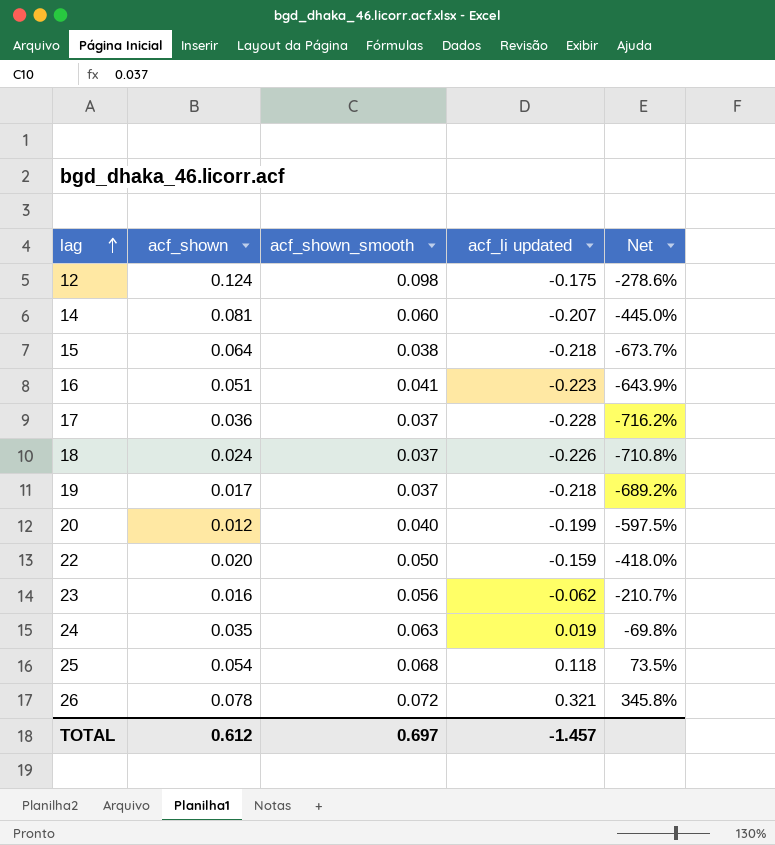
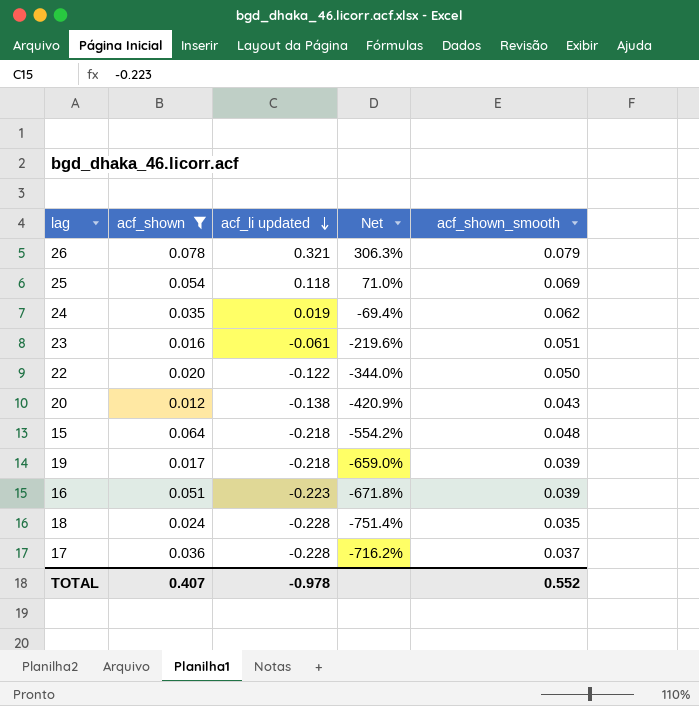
filter: none -> acf_shown <= 0.078
row order: lag ascending -> acf_li updated descending
column acf_shown_smooth | position: 3 -> 5
26 | Net: 345.8% -> 306.3%
26 | acf_shown_smooth: 0.072 -> 0.079
25 | Net: 73.5% -> 71.0%
25 | acf_shown_smooth: 0.068 -> 0.069
24 | Net: -69.8% -> -69.4%
24 | acf_shown_smooth: 0.063 -> 0.062
23 | acf_li updated: -0.062 -> -0.061
23 | Net: -210.7% -> -219.6%
23 | acf_shown_smooth: 0.056 -> 0.051
22 | acf_li updated: -0.159 -> -0.122
22 | Net: -418.0% -> -344.0%
20 | acf_li updated: -0.199 -> -0.138
20 | Net: -597.5% -> -420.9%
20 | acf_shown_smooth: 0.040 -> 0.043
15 | Net: -673.7% -> -554.2%
15 | acf_shown_smooth: 0.038 -> 0.048
19 | Net: -689.2% -> -659.0%
19 | acf_shown_smooth: 0.037 -> 0.039
16 | Net: -643.9% -> -671.8%
16 | acf_shown_smooth: 0.041 -> 0.039
18 | acf_li updated: -0.226 -> -0.228
18 | Net: -710.8% -> -751.4%
18 | acf_shown_smooth: 0.037 -> 0.035
TOTAL | acf_shown: 0.612 -> 0.407
TOTAL | acf_li updated: -1.457 -> -0.978
TOTAL | acf_shown_smooth: 0.697 -> 0.552

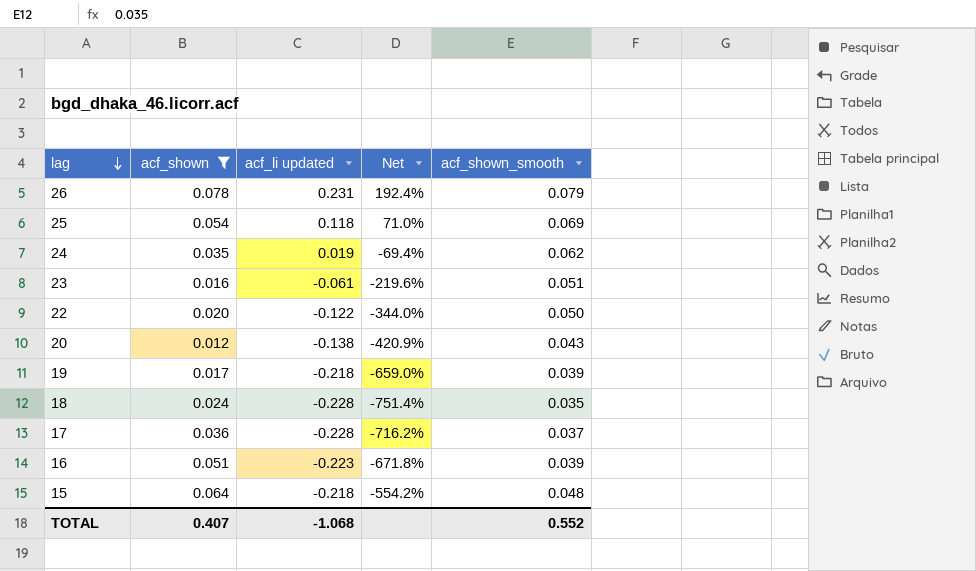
row order: acf_li updated descending -> lag descending
26 | acf_li updated: 0.321 -> 0.231
26 | Net: 306.3% -> 192.4%
TOTAL | acf_li updated: -0.978 -> -1.068

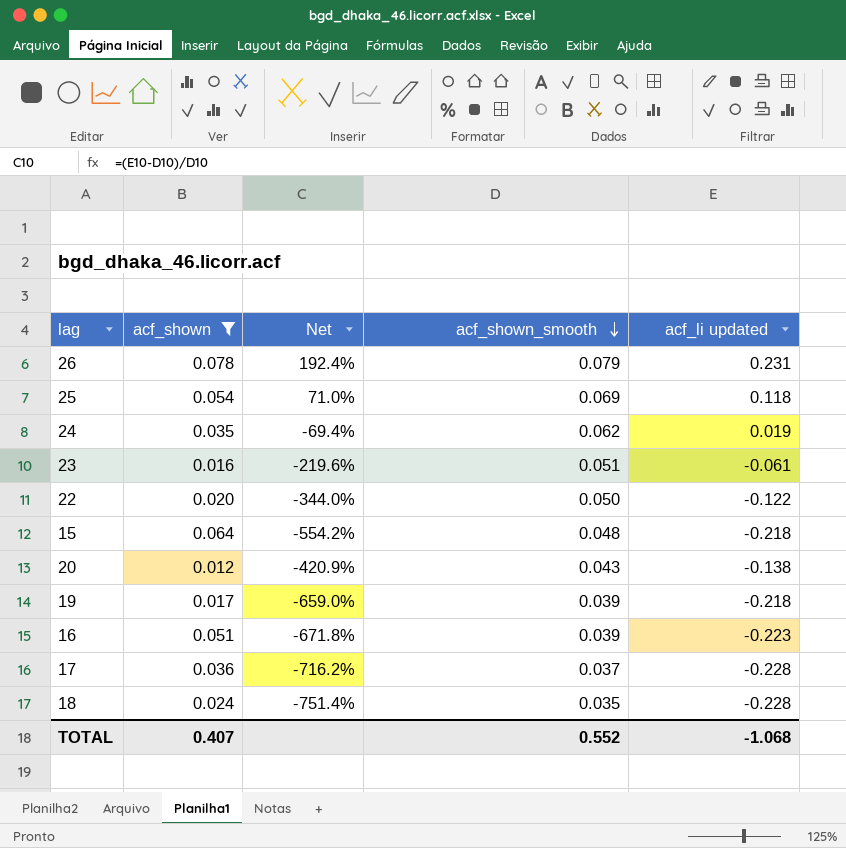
row order: lag descending -> acf_shown_smooth descending
column acf_li updated | position: 3 -> 5

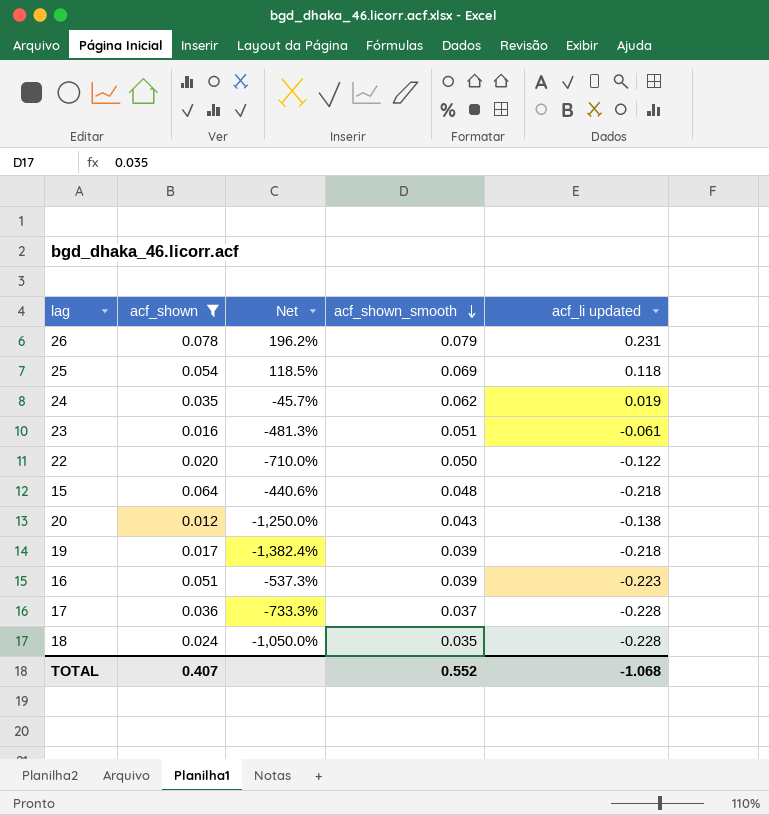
column Net | formula: ([acf_li updated] - [acf_shown_smooth]) / [acf_shown_smooth] -> ([acf_li updated] - [acf_shown]) / [acf_shown]

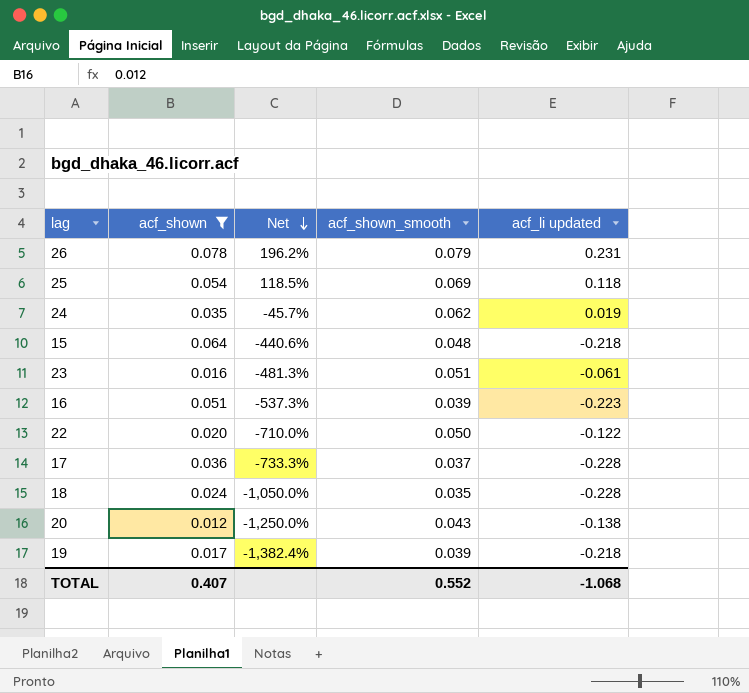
row order: acf_shown_smooth descending -> Net descending

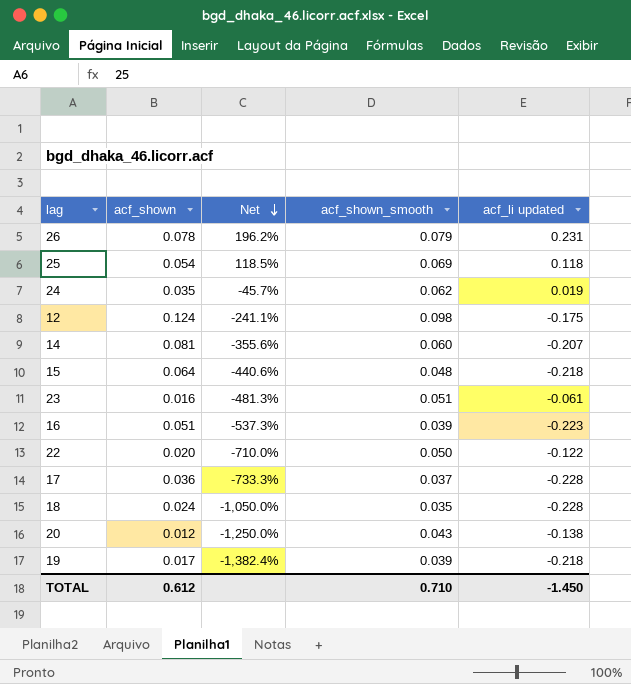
filter: acf_shown <= 0.078 -> none
TOTAL | acf_shown: 0.407 -> 0.612
TOTAL | acf_shown_smooth: 0.552 -> 0.710
TOTAL | acf_li updated: -1.068 -> -1.450

